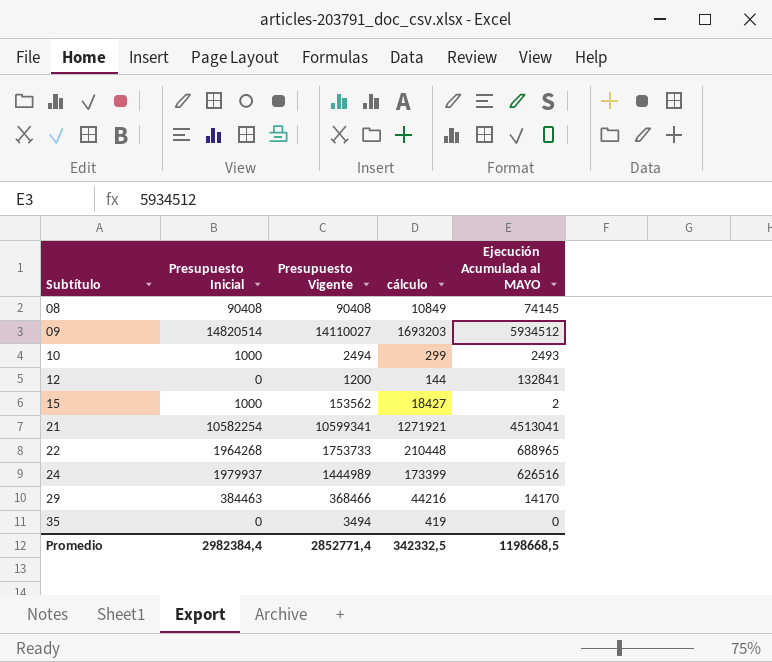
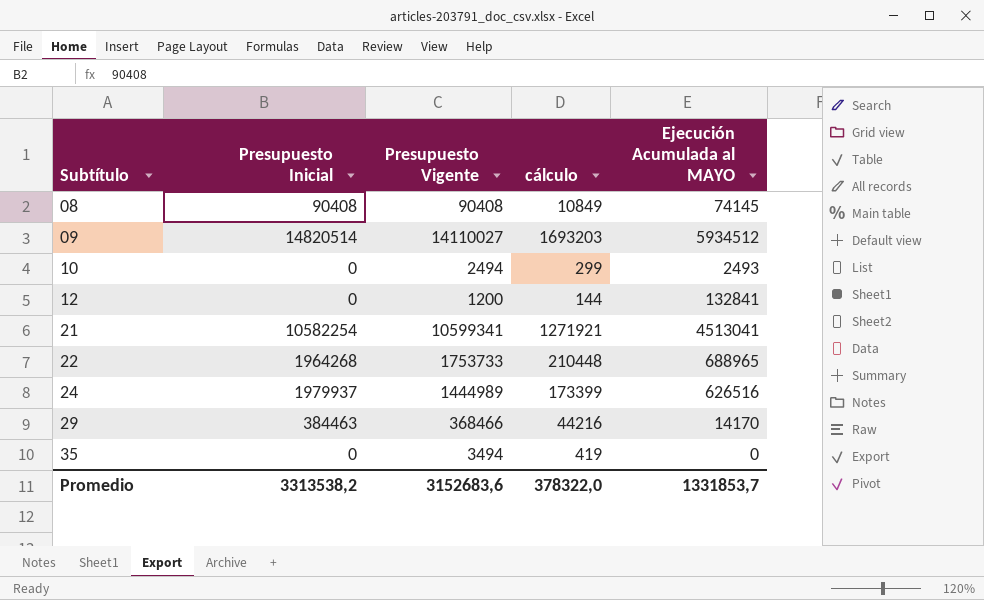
row 15: 1000 | 153562 | 18427 | 2 -> none
10 | Presupuesto Inicial: 1000 -> 0
Promedio | Presupuesto Inicial: 2982384,4 -> 3313538,2
Promedio | Presupuesto Vigente: 2852771,4 -> 3152683,6
Promedio | cálculo: 342332,5 -> 378322,0
Promedio | Ejecución Acumulada al MAYO: 1198668,5 -> 1331853,7

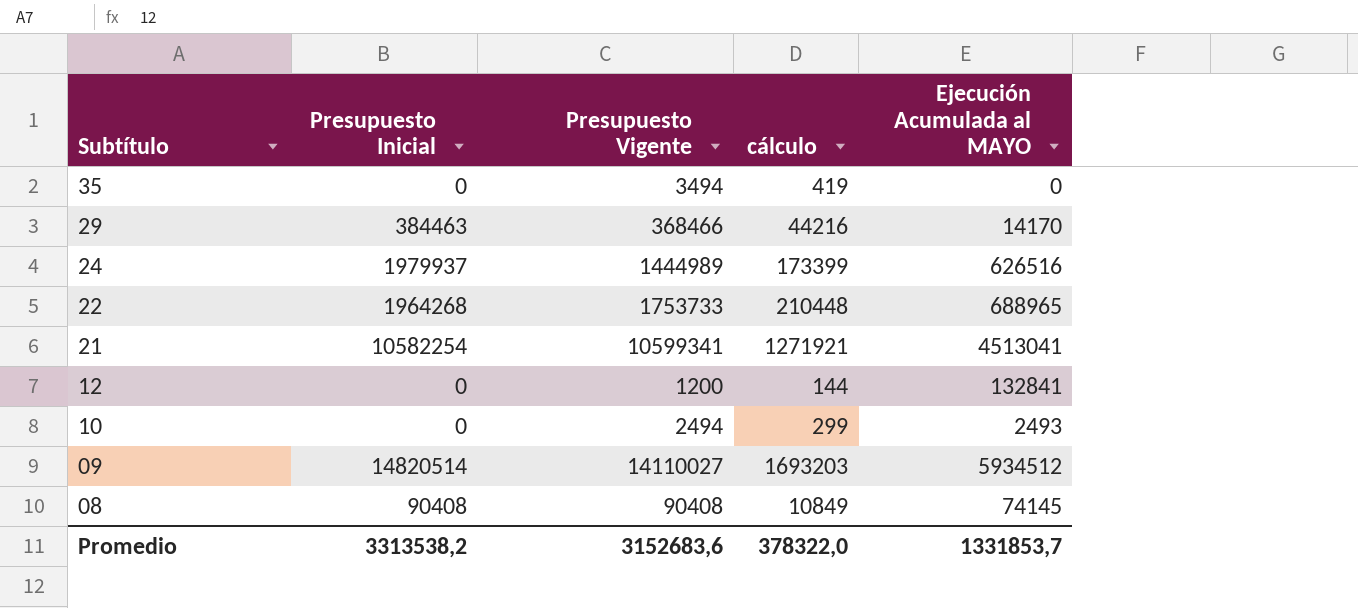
row order: Subtítulo ascending -> Subtítulo descending

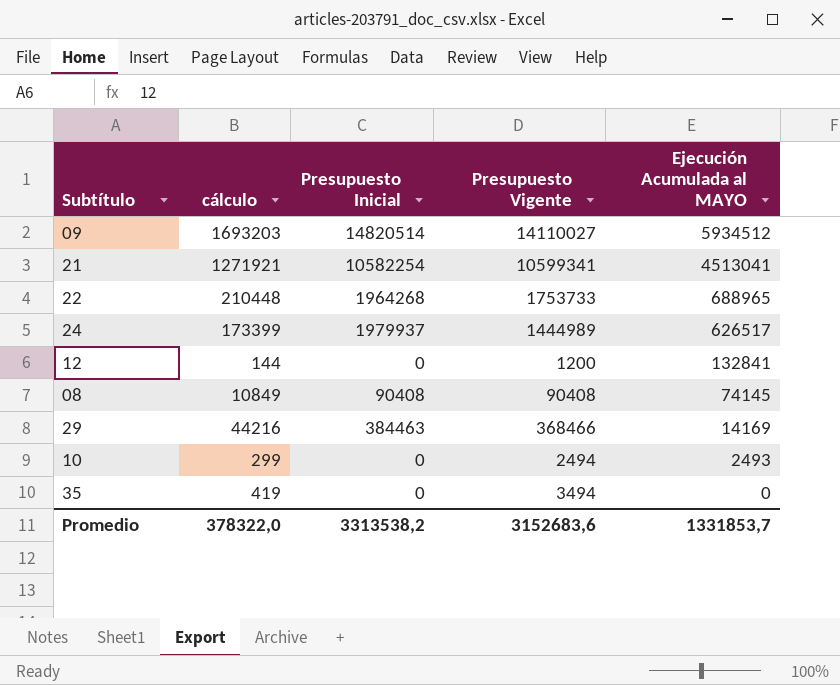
row order: Subtítulo descending -> Ejecución Acumulada al MAYO descending
column cálculo | position: 4 -> 2
24 | Ejecución Acumulada al MAYO: 626516 -> 626517
29 | Ejecución Acumulada al MAYO: 14170 -> 14169

